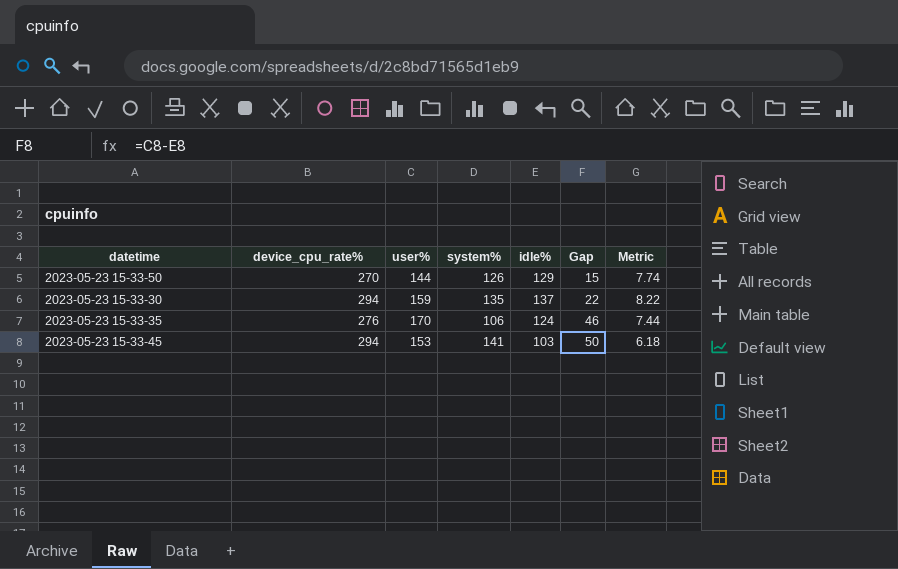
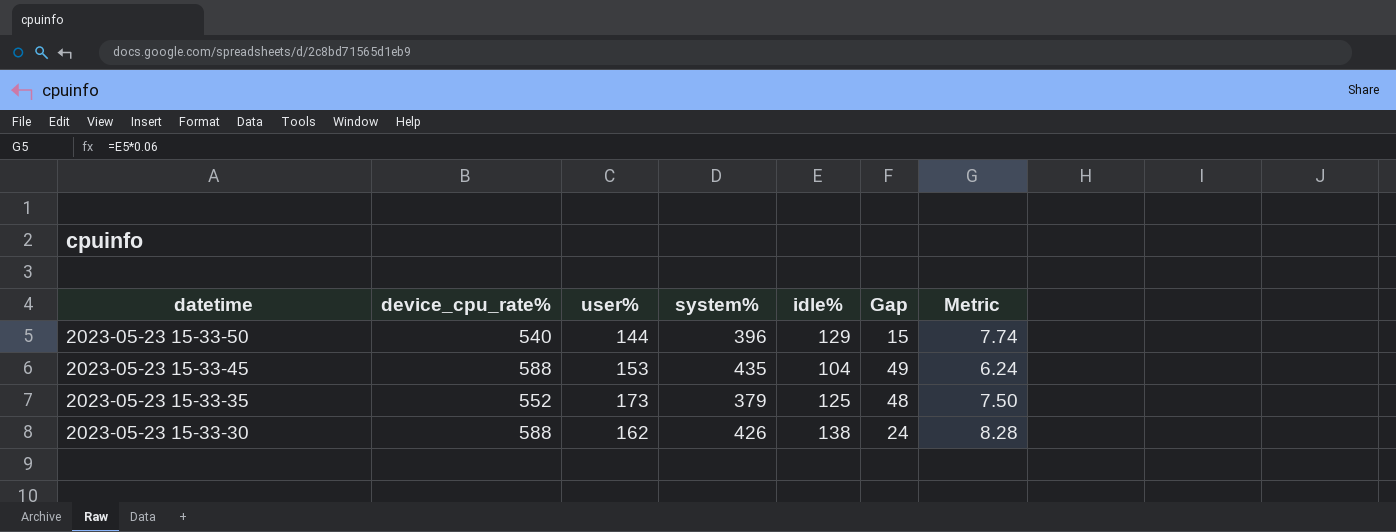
row order: Gap ascending -> datetime descending
2023-05-23 15-33-50 | device_cpu_rate%: 270 -> 540
2023-05-23 15-33-50 | system%: 126 -> 396
2023-05-23 15-33-45 | device_cpu_rate%: 294 -> 588
2023-05-23 15-33-45 | system%: 141 -> 435
2023-05-23 15-33-45 | idle%: 103 -> 104
2023-05-23 15-33-45 | Gap: 50 -> 49
2023-05-23 15-33-45 | Metric: 6.18 -> 6.24
2023-05-23 15-33-35 | device_cpu_rate%: 276 -> 552
2023-05-23 15-33-35 | user%: 170 -> 173
2023-05-23 15-33-35 | system%: 106 -> 379
2023-05-23 15-33-35 | idle%: 124 -> 125
2023-05-23 15-33-35 | Gap: 46 -> 48
2023-05-23 15-33-35 | Metric: 7.44 -> 7.50
2023-05-23 15-33-30 | device_cpu_rate%: 294 -> 588
2023-05-23 15-33-30 | user%: 159 -> 162
2023-05-23 15-33-30 | system%: 135 -> 426
2023-05-23 15-33-30 | idle%: 137 -> 138
2023-05-23 15-33-30 | Gap: 22 -> 24
2023-05-23 15-33-30 | Metric: 8.22 -> 8.28

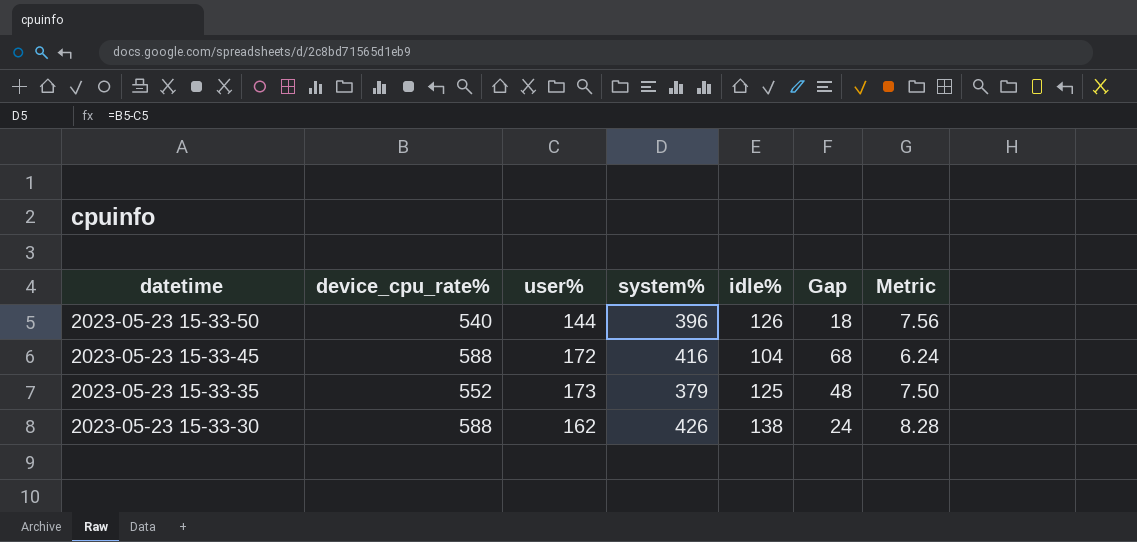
2023-05-23 15-33-50 | idle%: 129 -> 126
2023-05-23 15-33-50 | Gap: 15 -> 18
2023-05-23 15-33-50 | Metric: 7.74 -> 7.56
2023-05-23 15-33-45 | user%: 153 -> 172
2023-05-23 15-33-45 | system%: 435 -> 416
2023-05-23 15-33-45 | Gap: 49 -> 68

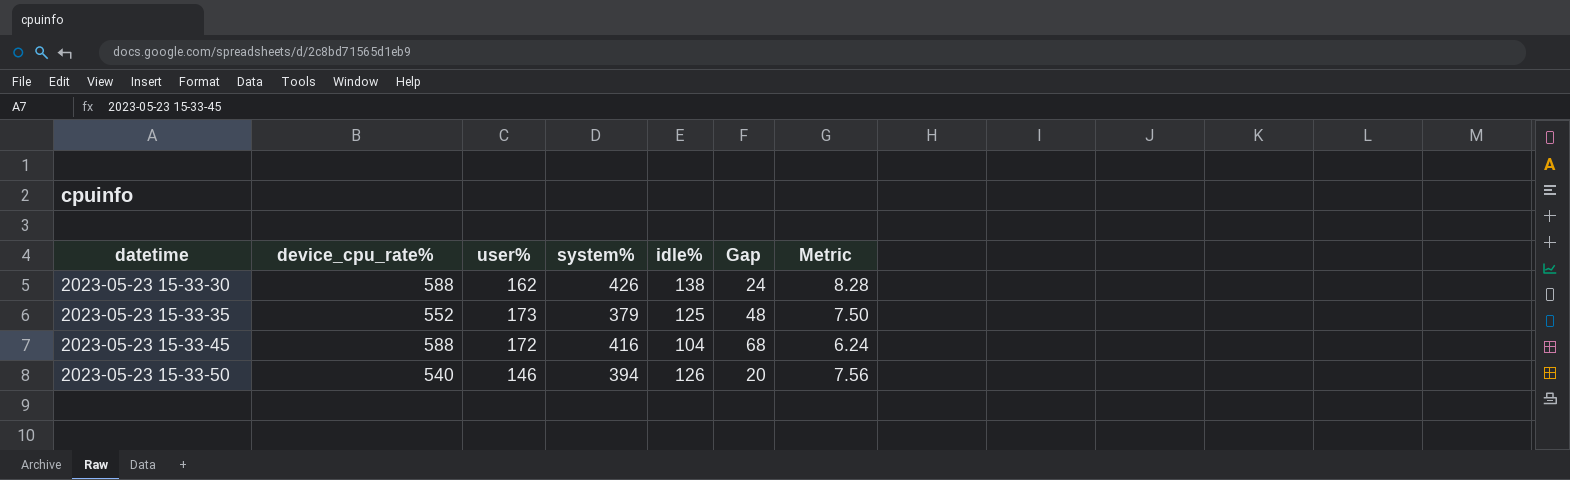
row order: datetime descending -> datetime ascending
2023-05-23 15-33-50 | user%: 144 -> 146
2023-05-23 15-33-50 | system%: 396 -> 394
2023-05-23 15-33-50 | Gap: 18 -> 20

